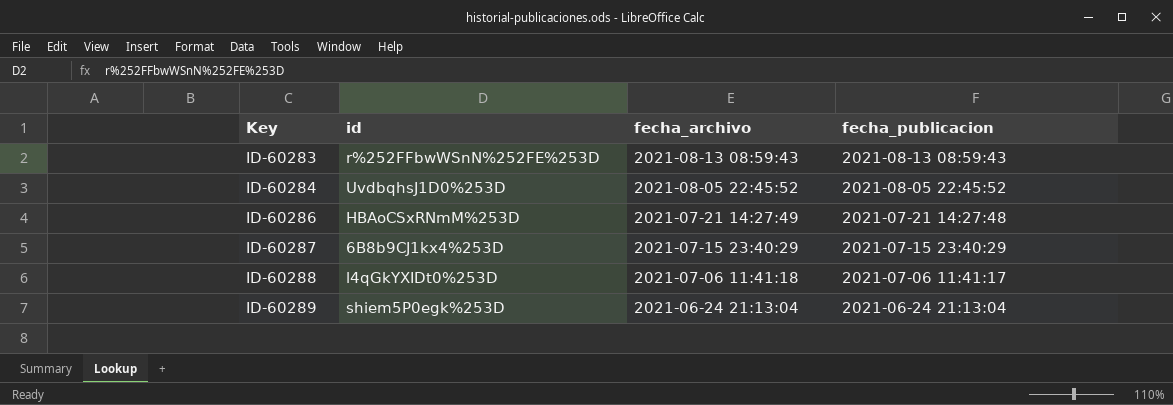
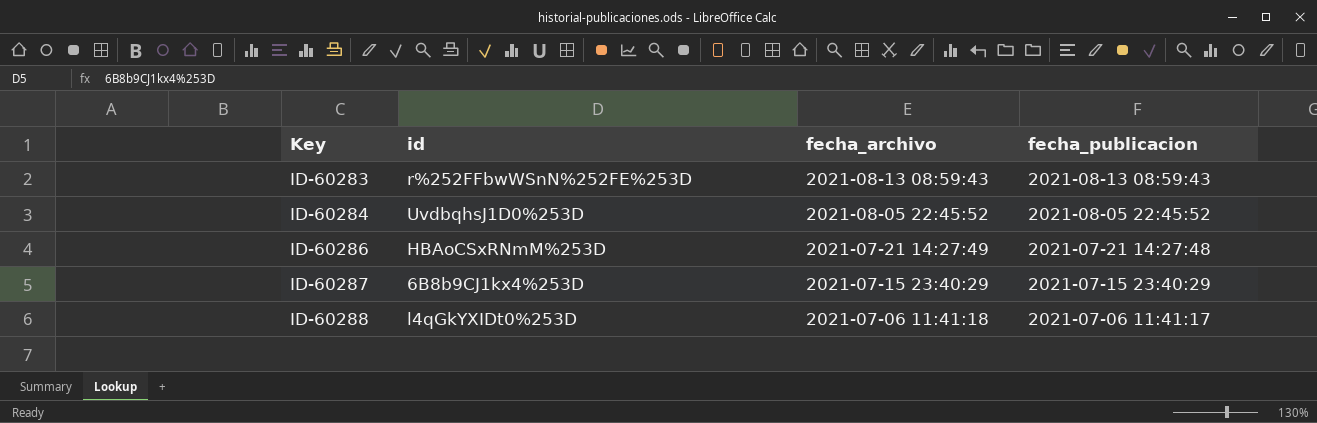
row ID-60289: shiem5P0egk%253D | 2021-06-24 21:13:04 | 2021-06-24 21:13:04 -> none

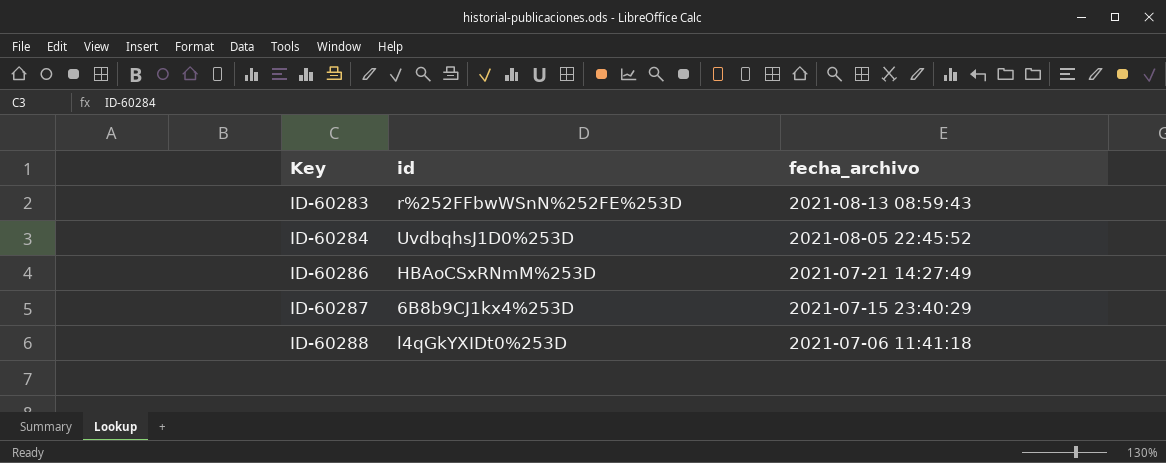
column fecha_publicacion | position: 4 -> none

